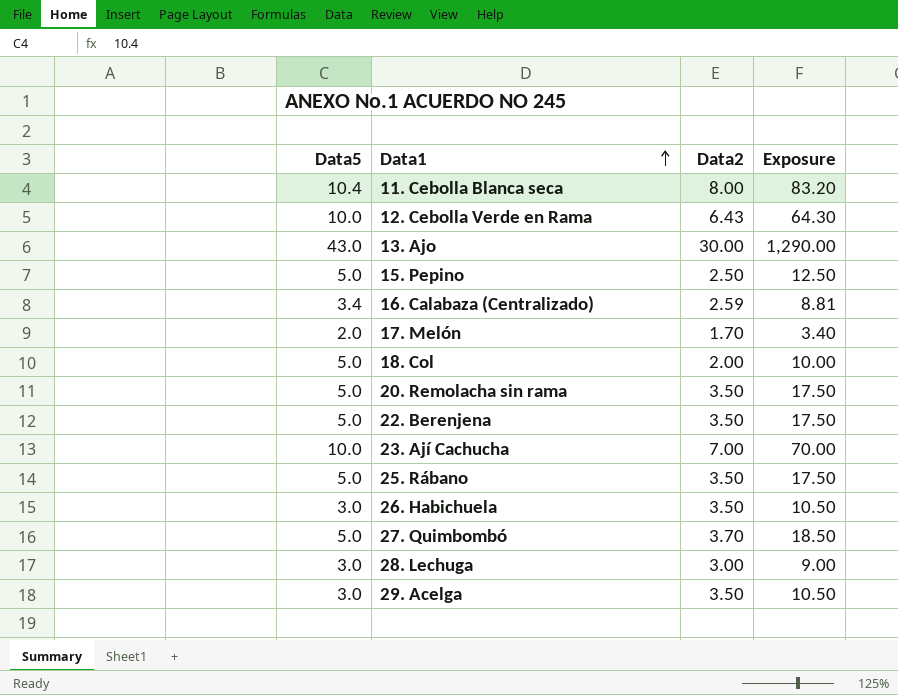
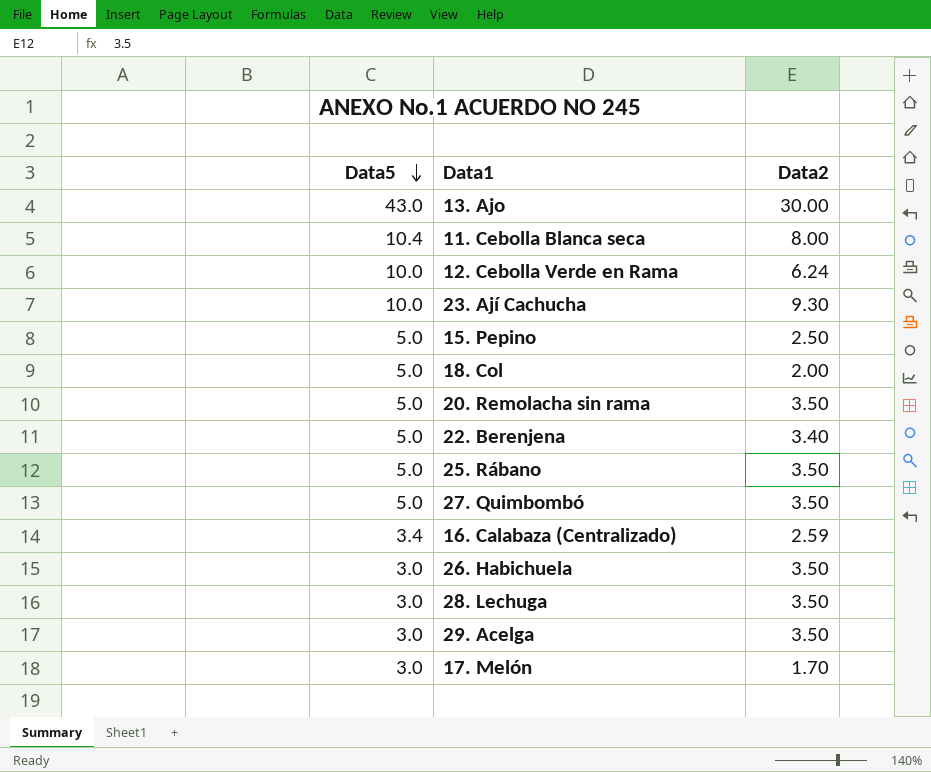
row order: Data1 ascending -> Data5 descending
column Exposure | formula: [Data5] * [Data2] -> none
12. Cebolla Verde en Rama | Data2: 6.43 -> 6.24
23. Ají Cachucha | Data2: 7.00 -> 9.30
22. Berenjena | Data2: 3.50 -> 3.40
27. Quimbombó | Data2: 3.70 -> 3.50
28. Lechuga | Data2: 3.00 -> 3.50
17. Melón | Data5: 2.0 -> 3.0

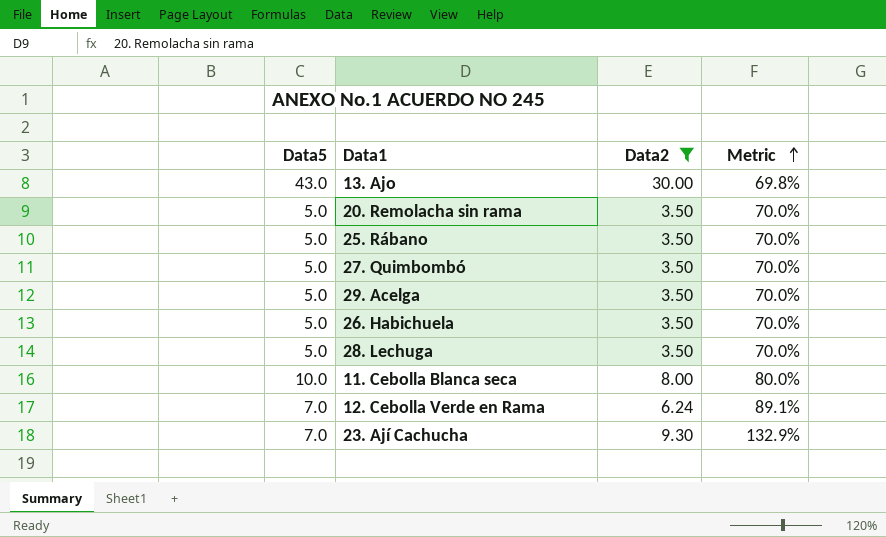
filter: none -> Data2 >= 3.50
row order: Data5 descending -> Metric ascending
column Metric | formula: none -> [Data2] / [Data5]
29. Acelga | Data5: 3.0 -> 5.0
26. Habichuela | Data5: 3.0 -> 5.0
28. Lechuga | Data5: 3.0 -> 5.0
11. Cebolla Blanca seca | Data5: 10.4 -> 10.0
12. Cebolla Verde en Rama | Data5: 10.0 -> 7.0
23. Ají Cachucha | Data5: 10.0 -> 7.0

